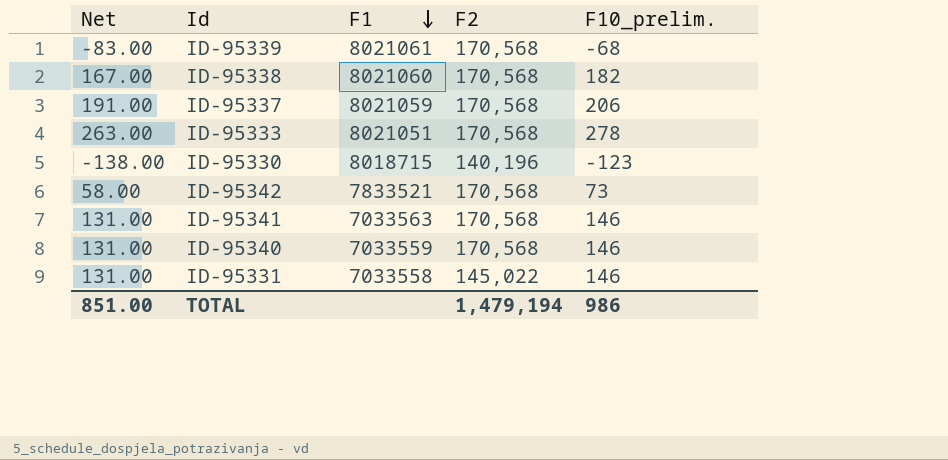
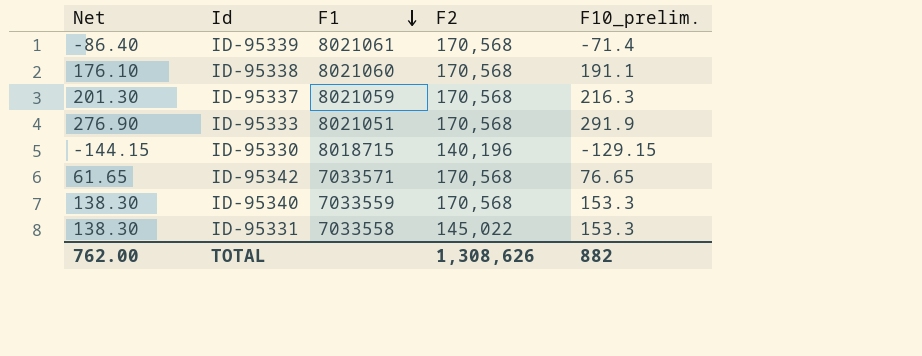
row ID-95341: 131.00 | 7033563 | 170,568 | 146 -> none
ID-95339 | Net: -83.00 -> -86.40
ID-95339 | F10_prelim.: -68 -> -71.4
ID-95338 | Net: 167.00 -> 176.10
ID-95338 | F10_prelim.: 182 -> 191.1
ID-95337 | Net: 191.00 -> 201.30
ID-95337 | F10_prelim.: 206 -> 216.3
ID-95333 | Net: 263.00 -> 276.90
ID-95333 | F10_prelim.: 278 -> 291.9
ID-95330 | Net: -138.00 -> -144.15
ID-95330 | F10_prelim.: -123 -> -129.15
ID-95342 | Net: 58.00 -> 61.65
ID-95342 | F1: 7833521 -> 7033571
ID-95342 | F10_prelim.: 73 -> 76.65
ID-95340 | Net: 131.00 -> 138.30
ID-95340 | F10_prelim.: 146 -> 153.3
ID-95331 | Net: 131.00 -> 138.30
ID-95331 | F10_prelim.: 146 -> 153.3
TOTAL | Net: 851.00 -> 762.00
TOTAL | F2: 1,479,194 -> 1,308,626
TOTAL | F10_prelim.: 986 -> 882

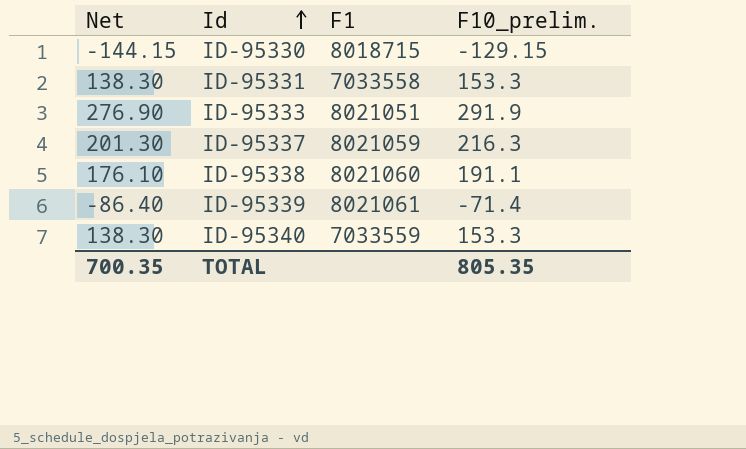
row order: F1 descending -> Id ascending
column F2 | position: 4 -> none
row ID-95342: 61.65 | 7033571 | 170,568 | 76.65 -> none
TOTAL | Net: 762.00 -> 700.35
TOTAL | F10_prelim.: 882 -> 805.35

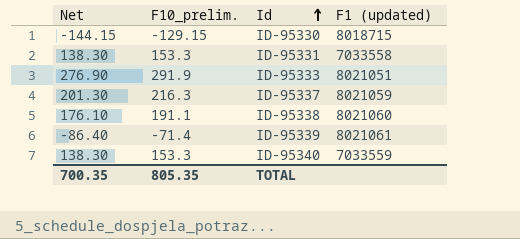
column F10_prelim. | position: 4 -> 2
column name: F1 -> F1 (updated)

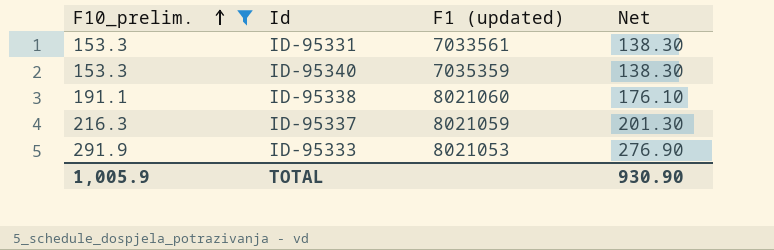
filter: none -> F10_prelim. >= 153.3
row order: Id ascending -> F10_prelim. ascending
column Net | position: 1 -> 4
ID-95331 | F1 (updated): 7033558 -> 7033561
ID-95340 | F1 (updated): 7033559 -> 7035359
ID-95333 | F1 (updated): 8021051 -> 8021053
TOTAL | F10_prelim.: 805.35 -> 1,005.9
TOTAL | Net: 700.35 -> 930.90

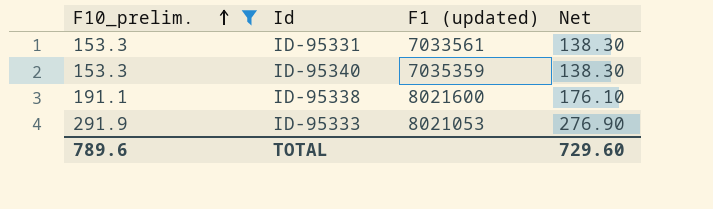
row ID-95337: 216.3 | 8021059 | 201.30 -> none
ID-95338 | F1 (updated): 8021060 -> 8021600
TOTAL | F10_prelim.: 1,005.9 -> 789.6
TOTAL | Net: 930.90 -> 729.60

